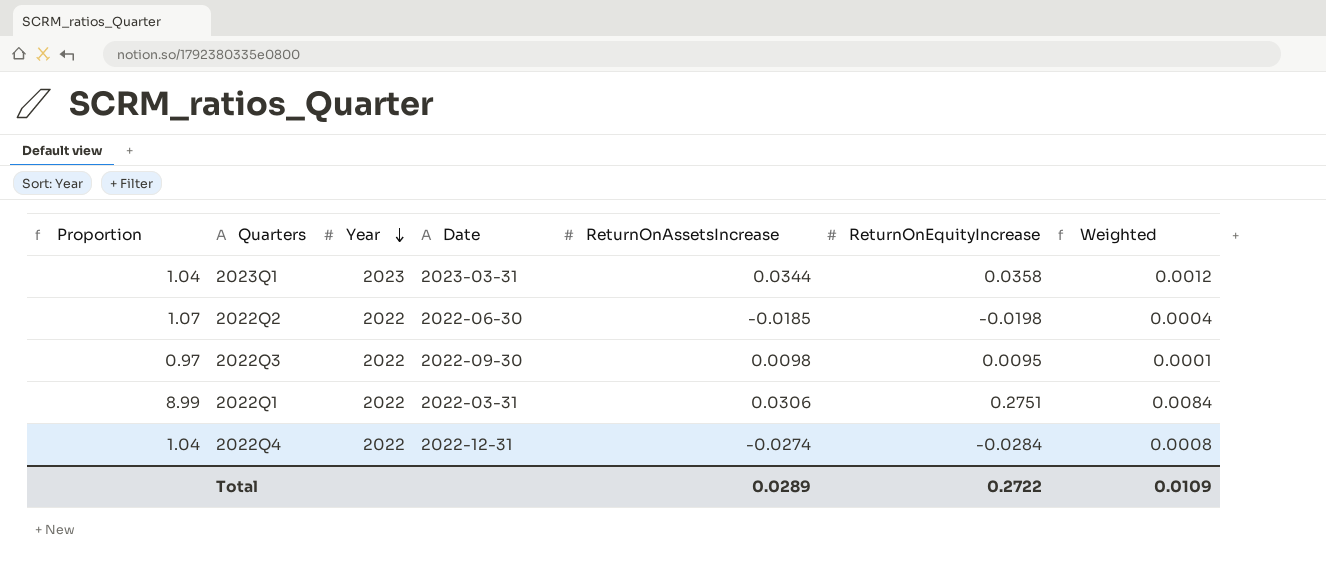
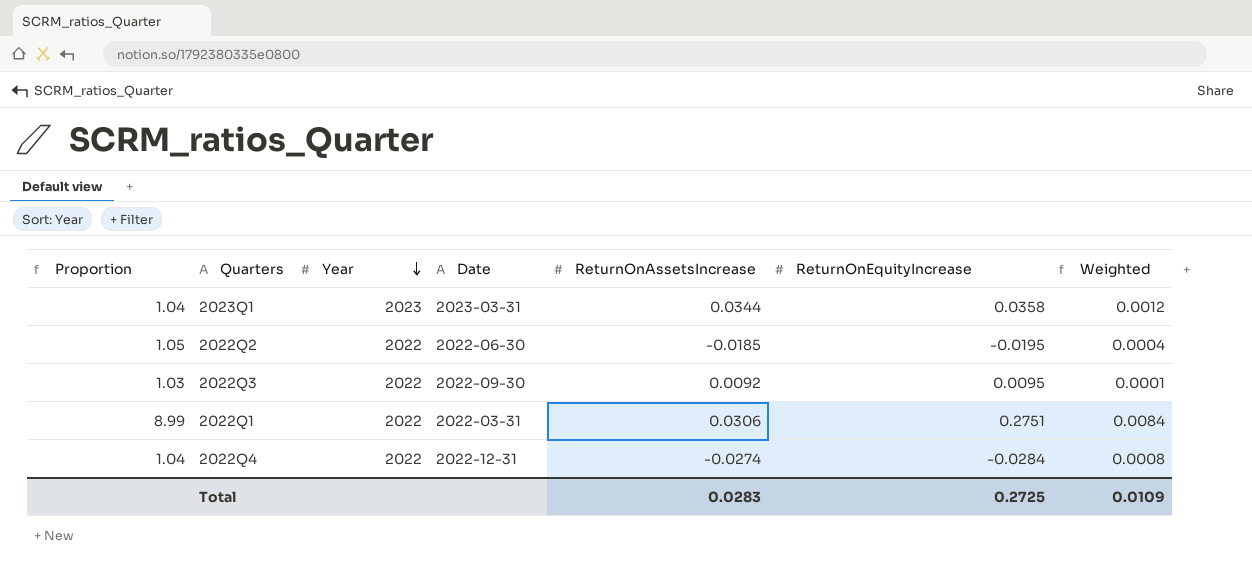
2022Q2 | Proportion: 1.07 -> 1.05
2022Q2 | ReturnOnEquityIncrease: -0.0198 -> -0.0195
2022Q3 | Proportion: 0.97 -> 1.03
2022Q3 | ReturnOnAssetsIncrease: 0.0098 -> 0.0092
Total | ReturnOnAssetsIncrease: 0.0289 -> 0.0283
Total | ReturnOnEquityIncrease: 0.2722 -> 0.2725

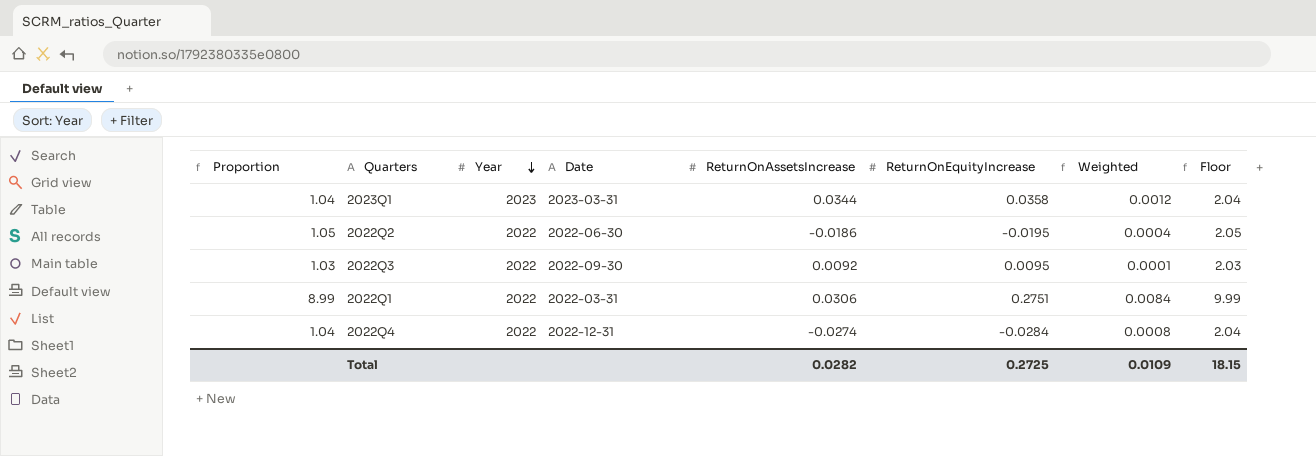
column Floor | formula: none -> [Proportion] + 1
2022Q2 | ReturnOnAssetsIncrease: -0.0185 -> -0.0186
Total | ReturnOnAssetsIncrease: 0.0283 -> 0.0282

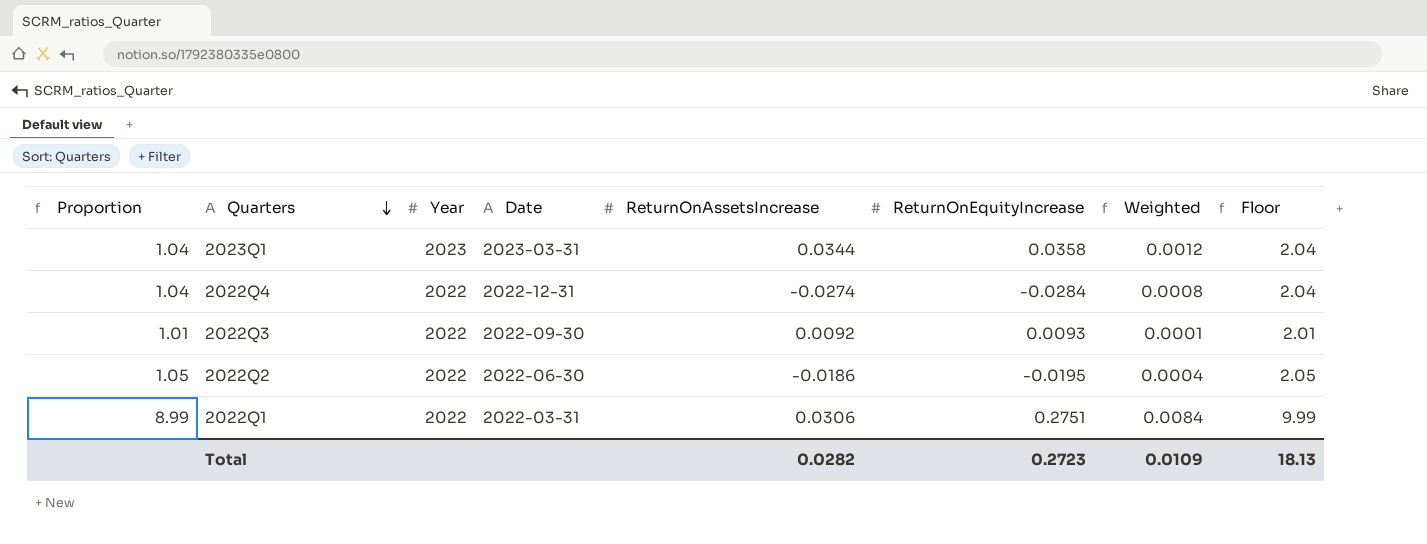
row order: Year descending -> Quarters descending
2022Q3 | Proportion: 1.03 -> 1.01
2022Q3 | ReturnOnEquityIncrease: 0.0095 -> 0.0093
2022Q3 | Floor: 2.03 -> 2.01
Total | ReturnOnEquityIncrease: 0.2725 -> 0.2723
Total | Floor: 18.15 -> 18.13

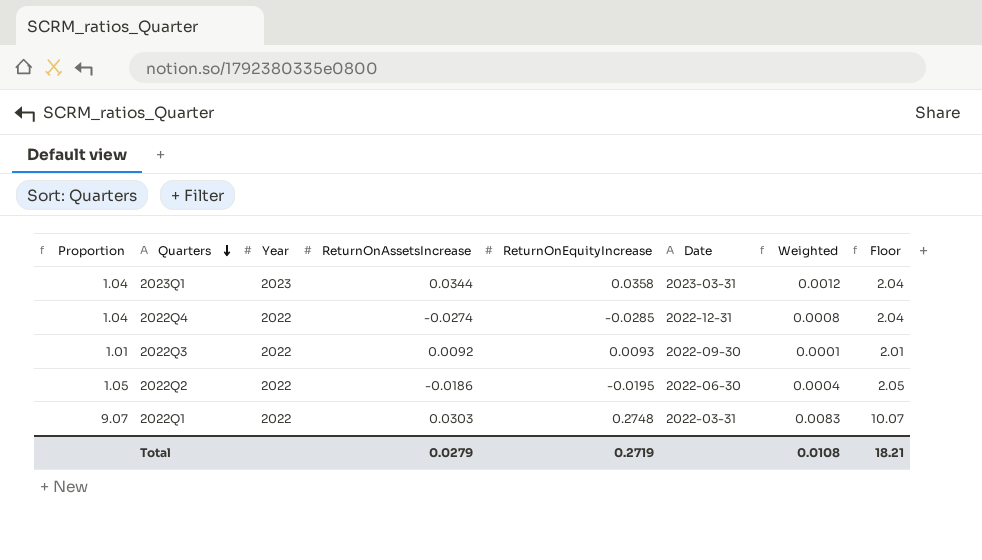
column Date | position: 4 -> 6
2022Q4 | ReturnOnEquityIncrease: -0.0284 -> -0.0285
2022Q1 | Proportion: 8.99 -> 9.07
2022Q1 | ReturnOnAssetsIncrease: 0.0306 -> 0.0303
2022Q1 | ReturnOnEquityIncrease: 0.2751 -> 0.2748
2022Q1 | Weighted: 0.0084 -> 0.0083
2022Q1 | Floor: 9.99 -> 10.07
Total | ReturnOnAssetsIncrease: 0.0282 -> 0.0279
Total | ReturnOnEquityIncrease: 0.2723 -> 0.2719
Total | Weighted: 0.0109 -> 0.0108
Total | Floor: 18.13 -> 18.21

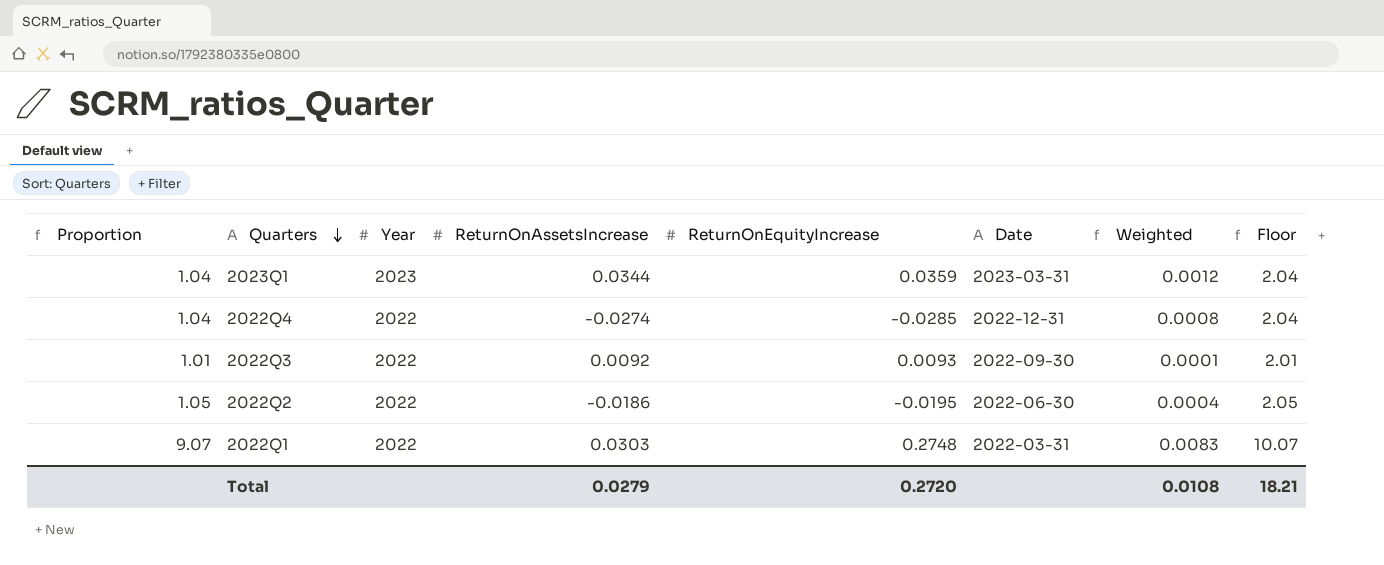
2023Q1 | ReturnOnEquityIncrease: 0.0358 -> 0.0359
Total | ReturnOnEquityIncrease: 0.2719 -> 0.2720

